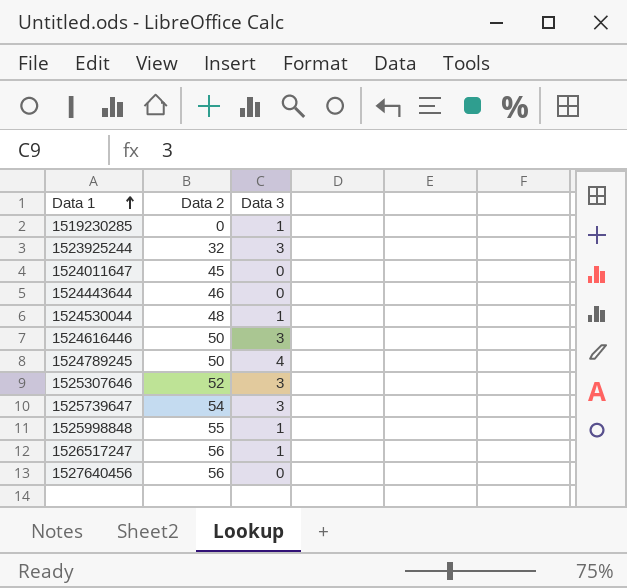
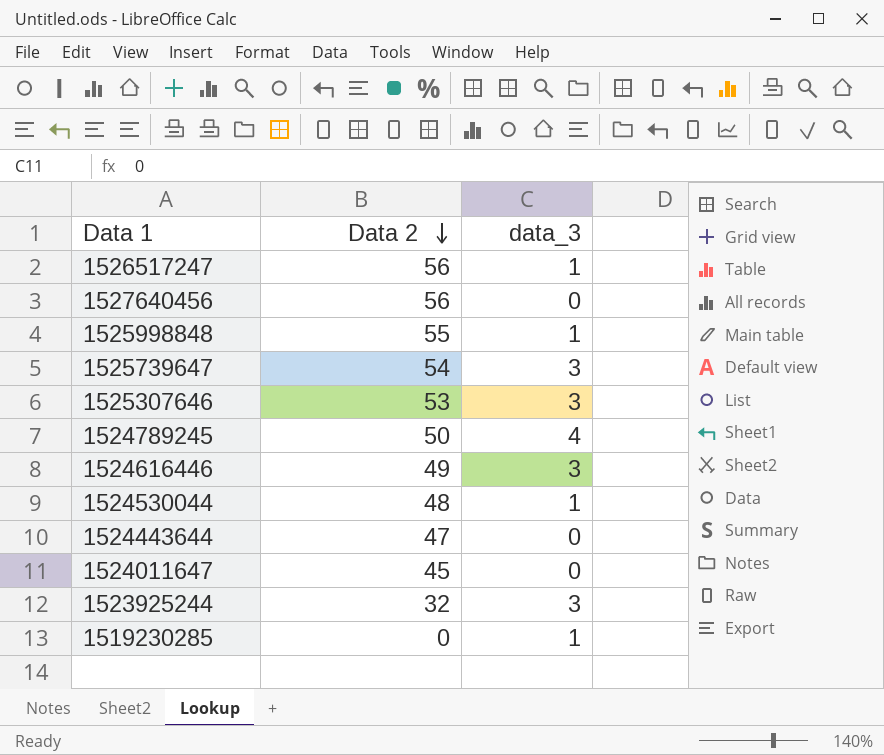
row order: Data 1 ascending -> Data 2 descending
column name: Data 3 -> data_3
1525307646 | Data 2: 52 -> 53
1524616446 | Data 2: 50 -> 49
1524443644 | Data 2: 46 -> 47

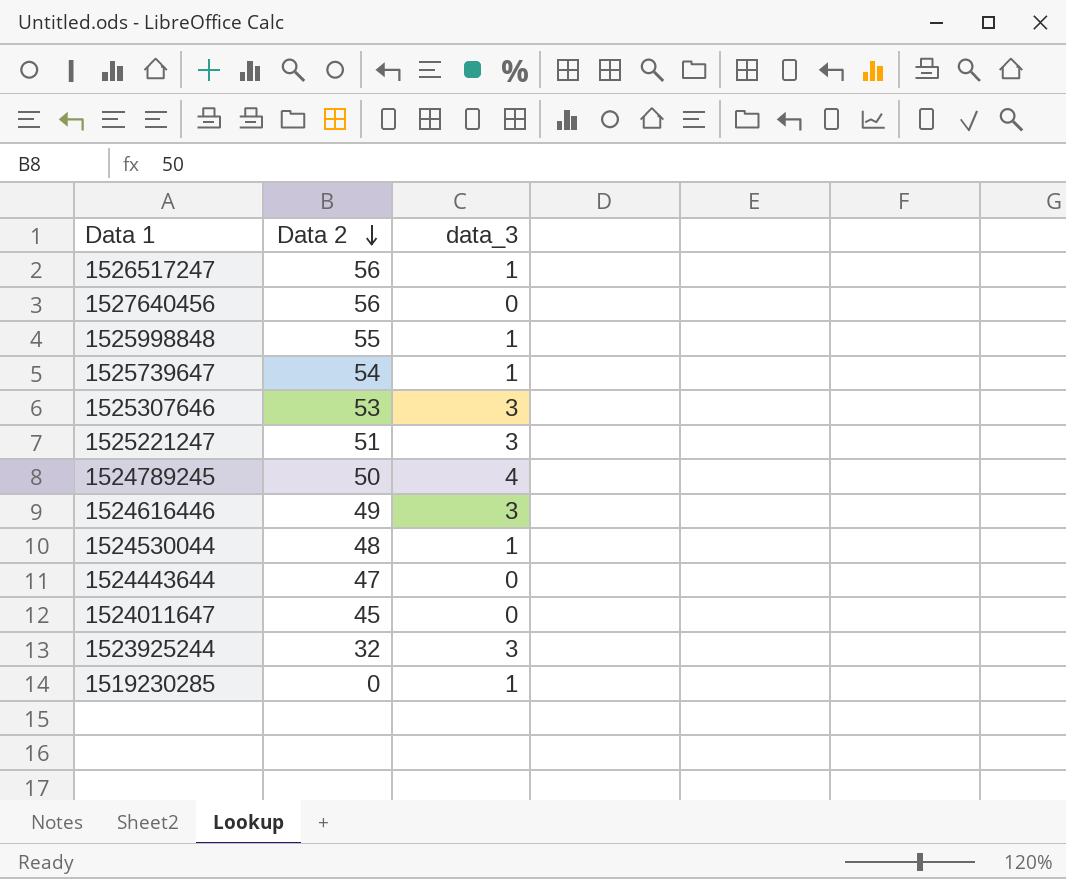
1525739647 | data_3: 3 -> 1
row 1525221247: none -> 51 | 3

